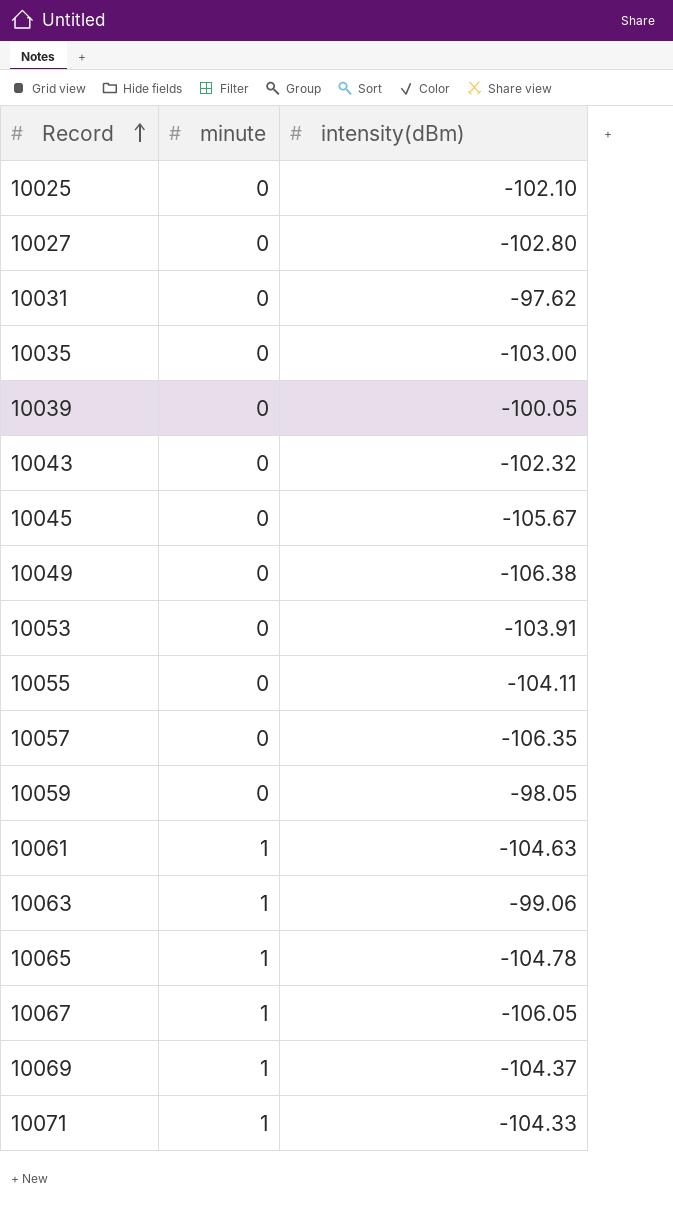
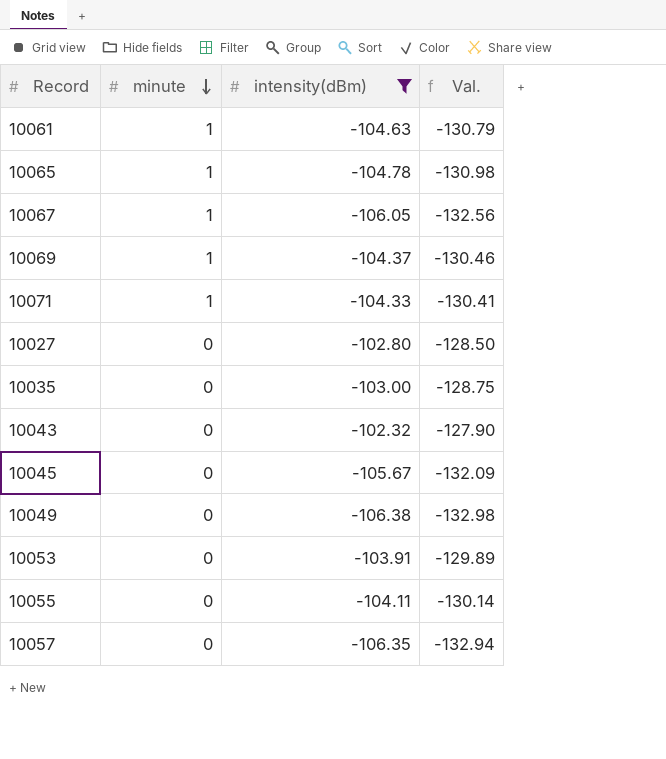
filter: none -> intensity(dBm) <= -102.32
row order: Record ascending -> minute descending
column Val. | formula: none -> [intensity(dBm)] * 1.25

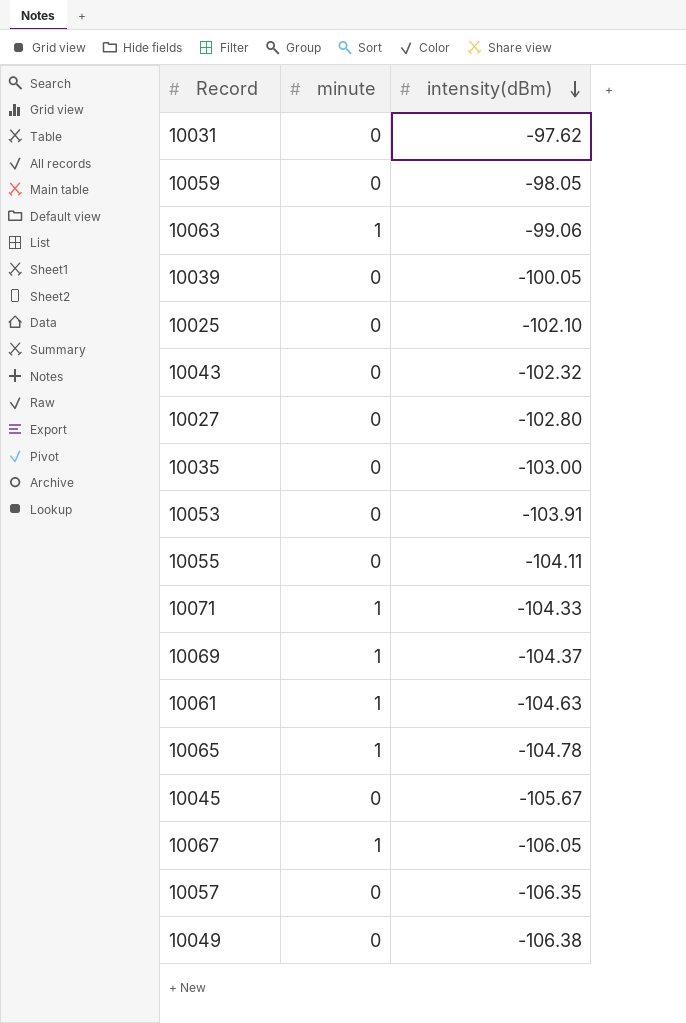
filter: intensity(dBm) <= -102.32 -> none
row order: minute descending -> intensity(dBm) descending
column Val. | formula: [intensity(dBm)] * 1.25 -> none

